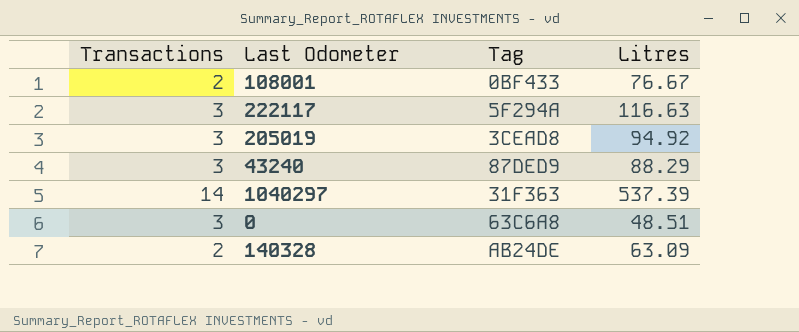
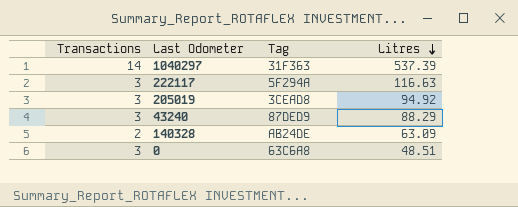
row order: none -> Litres descending
row 108001: 2 | 0BF433 | 76.67 -> none

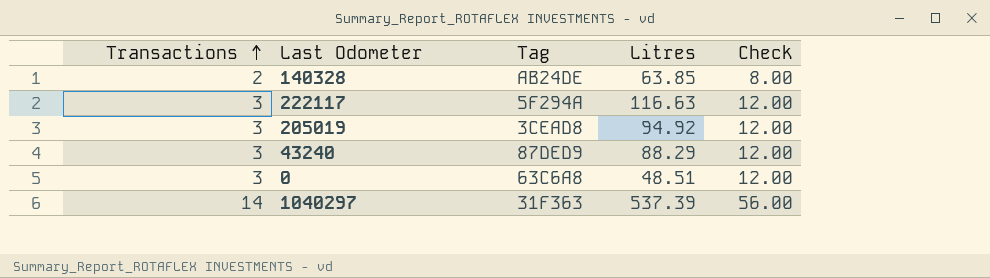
row order: Litres descending -> Transactions ascending
column Check | formula: none -> [Transactions] * 4
140328 | Litres: 63.09 -> 63.85

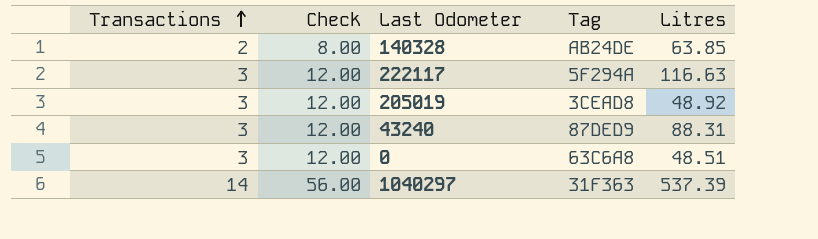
column Check | position: 5 -> 2
205019 | Litres: 94.92 -> 48.92
43240 | Litres: 88.29 -> 88.31

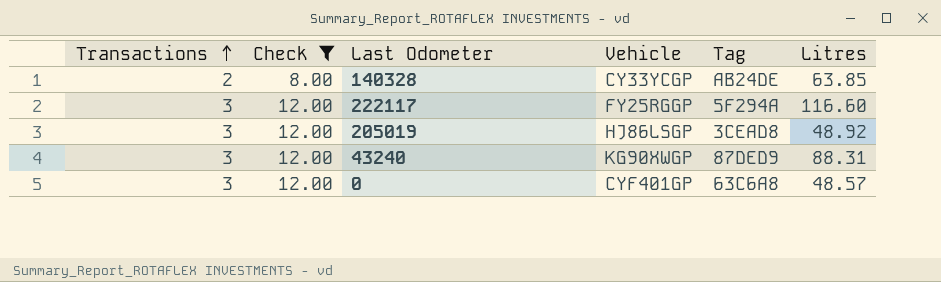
filter: none -> Check != 56.00
column Vehicle | position: none -> 4
222117 | Litres: 116.63 -> 116.60
0 | Litres: 48.51 -> 48.57

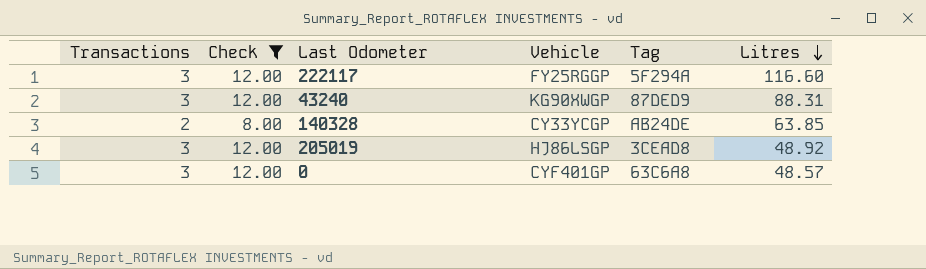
row order: Transactions ascending -> Litres descending

